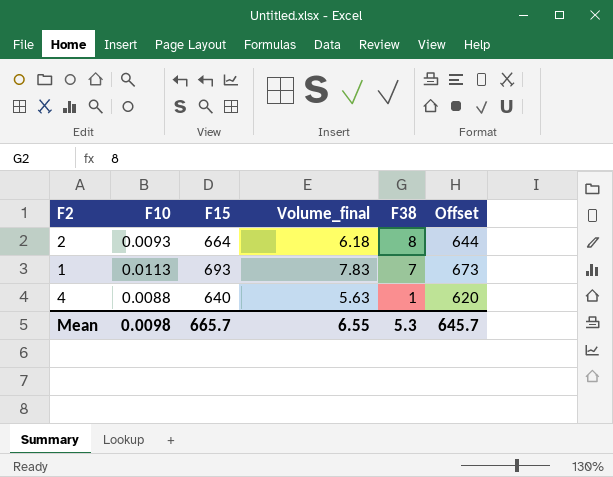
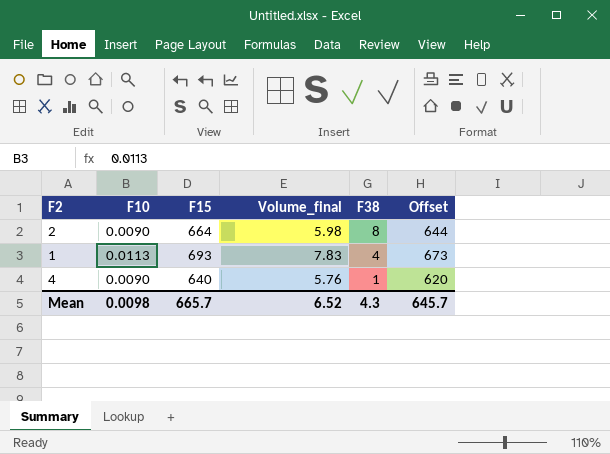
2 | F10: 0.0093 -> 0.0090
2 | Volume_final: 6.18 -> 5.98
1 | F38: 7 -> 4
4 | F10: 0.0088 -> 0.0090
4 | Volume_final: 5.63 -> 5.76
Mean | Volume_final: 6.55 -> 6.52
Mean | F38: 5.3 -> 4.3

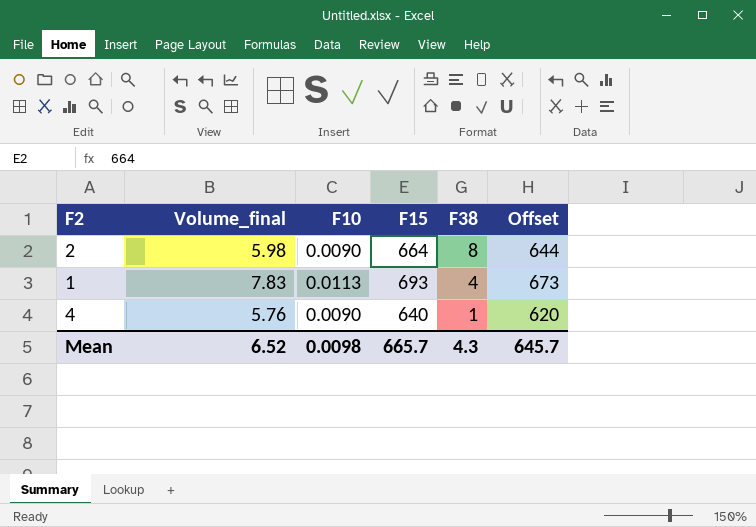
column Volume_final | position: 4 -> 2

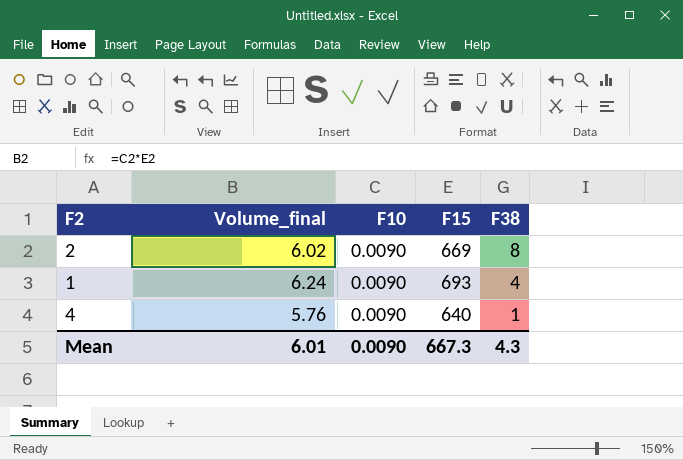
column Offset | formula: [F15] - 20 -> none
2 | Volume_final: 5.98 -> 6.02
2 | F15: 664 -> 669
1 | Volume_final: 7.83 -> 6.24
1 | F10: 0.0113 -> 0.0090
Mean | Volume_final: 6.52 -> 6.01
Mean | F10: 0.0098 -> 0.0090
Mean | F15: 665.7 -> 667.3

